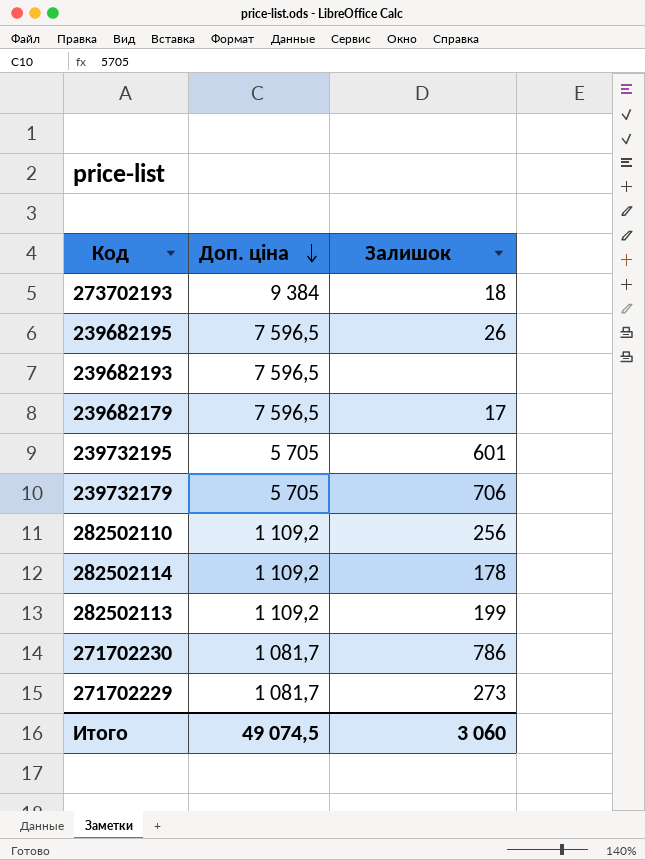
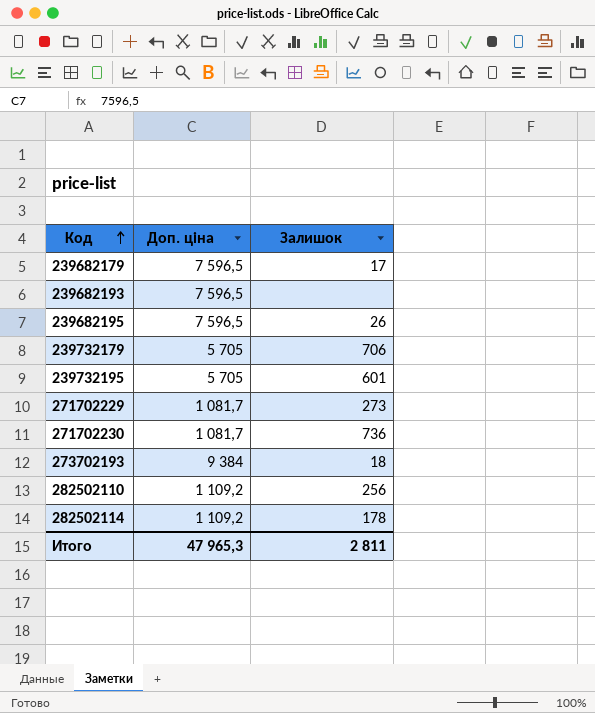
row order: Доп. ціна descending -> Код ascending
row 282502113: 1 109,2 | 199 -> none
271702230 | Залишок: 786 -> 736
Итого | Доп. ціна: 49 074,5 -> 47 965,3
Итого | Залишок: 3 060 -> 2 811

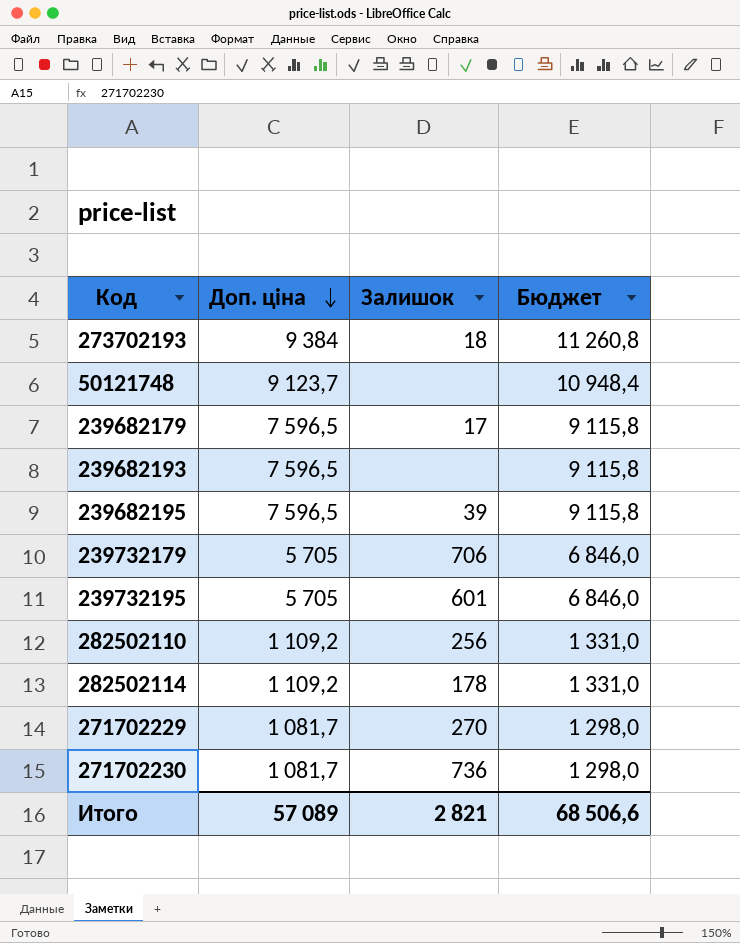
row order: Код ascending -> Доп. ціна descending
column Бюджет | formula: none -> [Доп. ціна] * 1,2
row 50121748: none -> 9 123,7 | none | 10 948,4
239682195 | Залишок: 26 -> 39
271702229 | Залишок: 273 -> 270
Итого | Доп. ціна: 47 965,3 -> 57 089
Итого | Залишок: 2 811 -> 2 821

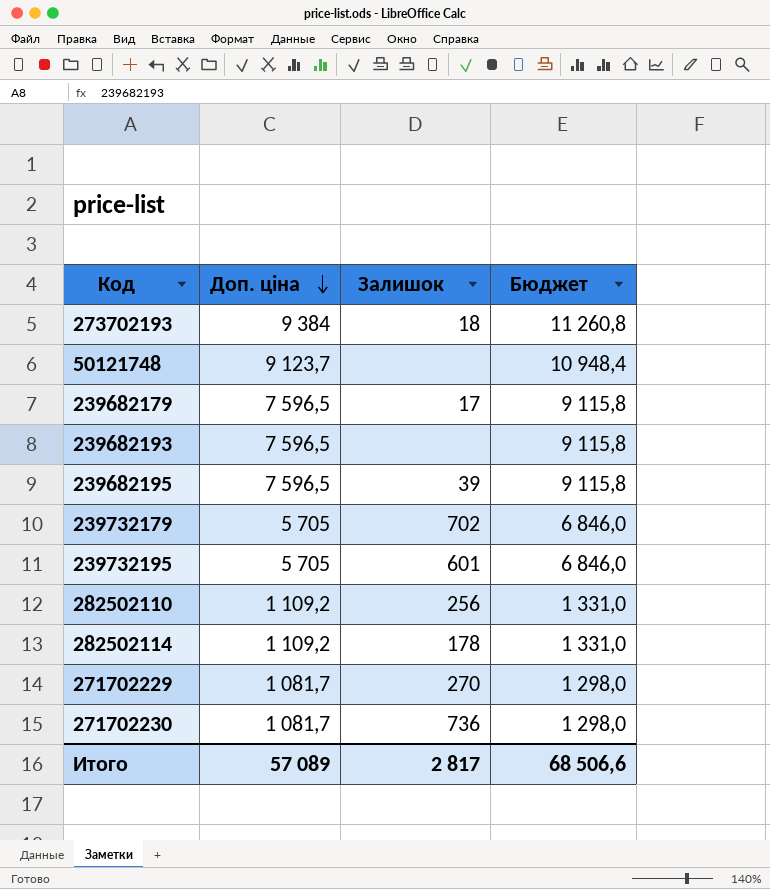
239732179 | Залишок: 706 -> 702
Итого | Залишок: 2 821 -> 2 817

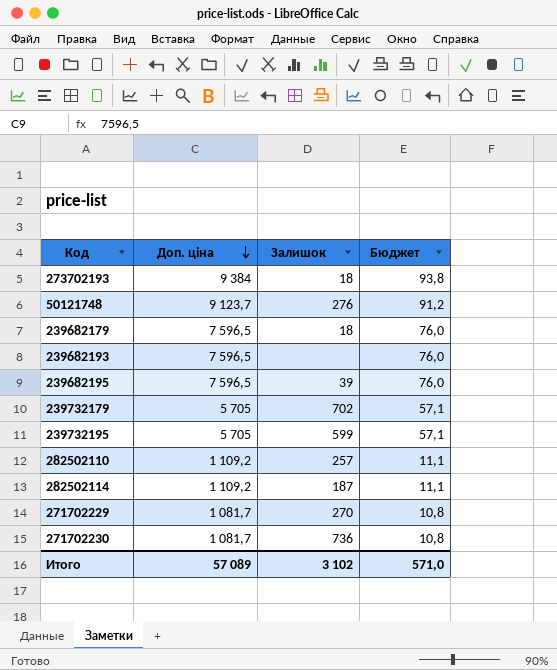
column Бюджет | formula: [Доп. ціна] * 1,2 -> [Доп. ціна] * 0,01
50121748 | Залишок: none -> 276
239682179 | Залишок: 17 -> 18
239732195 | Залишок: 601 -> 599
282502110 | Залишок: 256 -> 257
282502114 | Залишок: 178 -> 187
Итого | Залишок: 2 817 -> 3 102
Итого | Бюджет: 68 506,6 -> 571,0

